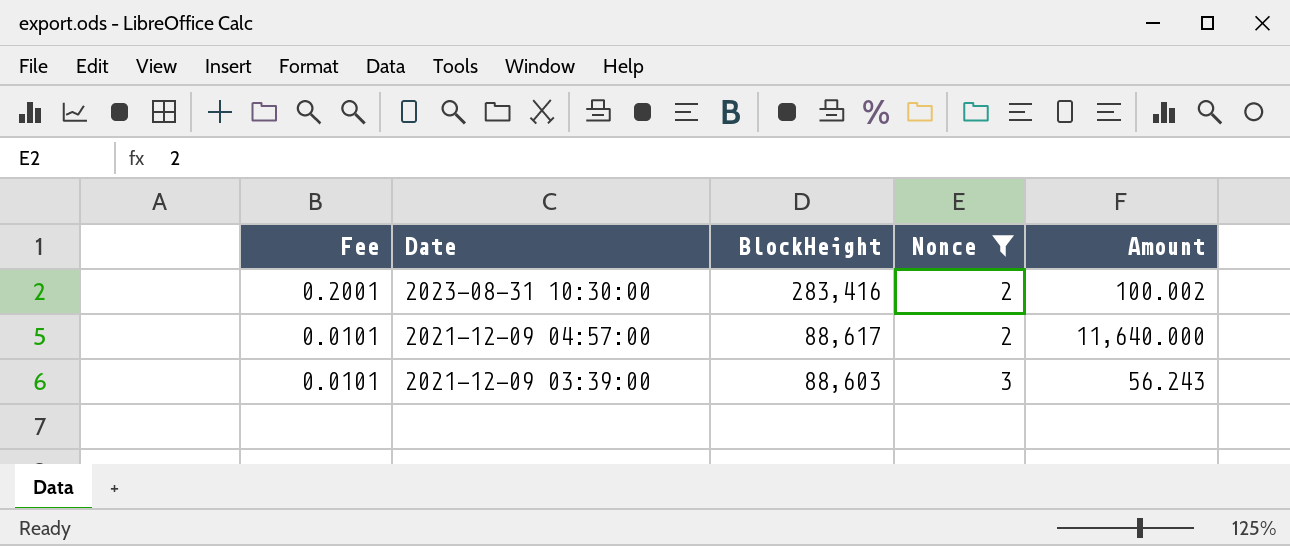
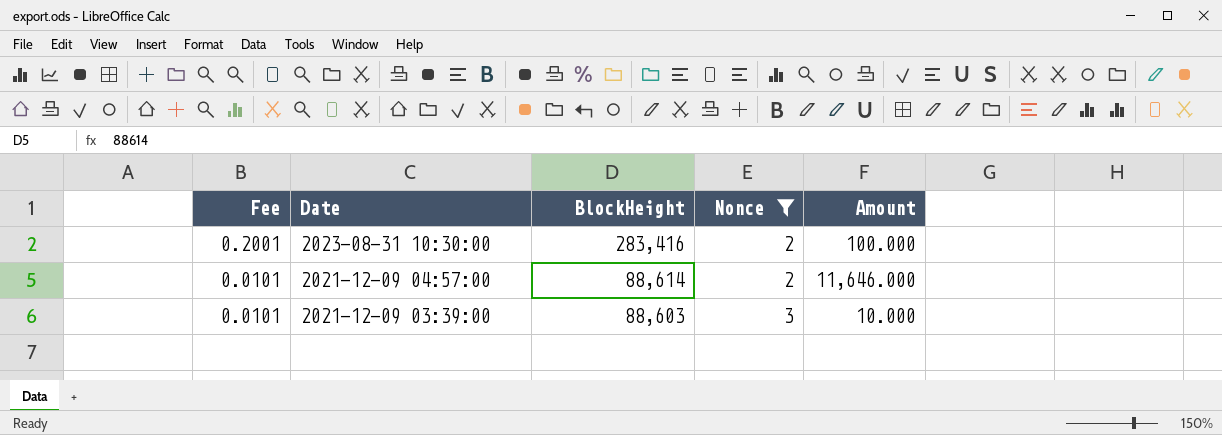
2023-08-31 10:30:00 | Amount: 100.002 -> 100.000
2021-12-09 04:57:00 | BlockHeight: 88,617 -> 88,614
2021-12-09 04:57:00 | Amount: 11,640.000 -> 11,646.000
2021-12-09 03:39:00 | Amount: 56.243 -> 10.000

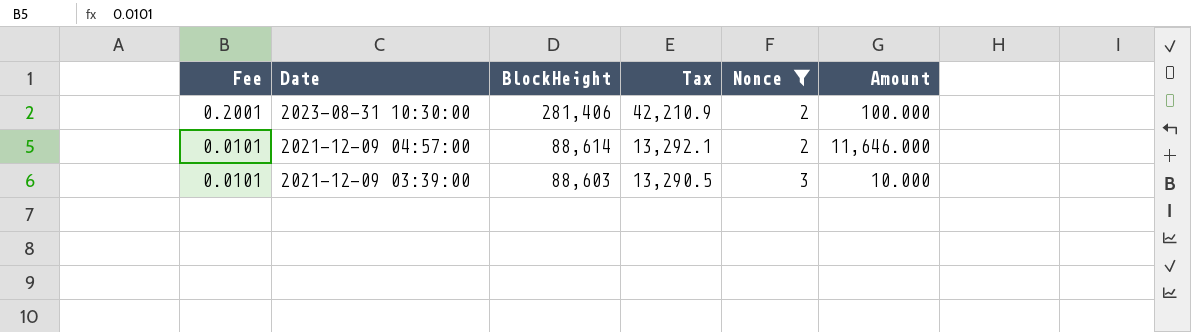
column Tax | formula: none -> [BlockHeight] * 0.15
2023-08-31 10:30:00 | BlockHeight: 283,416 -> 281,406

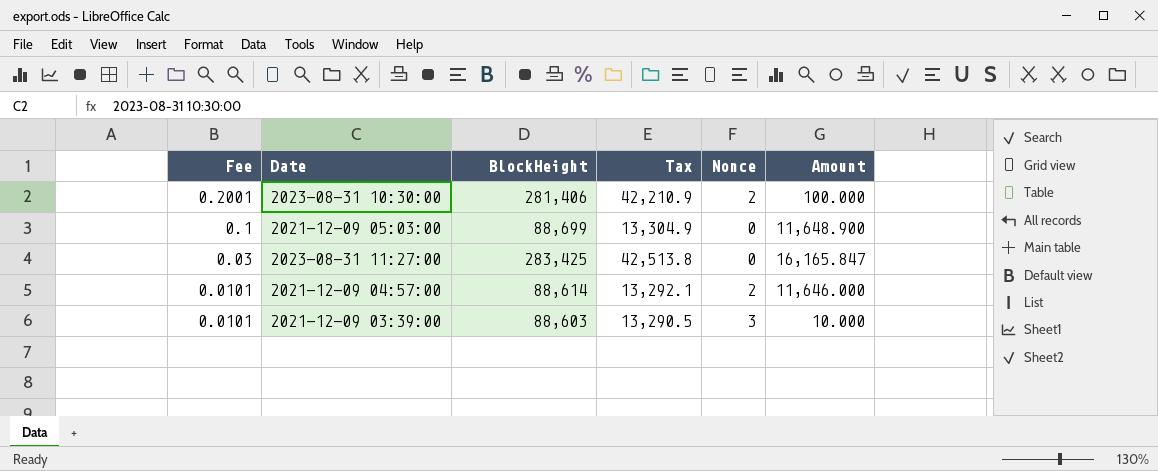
filter: Nonce != 0 -> none

